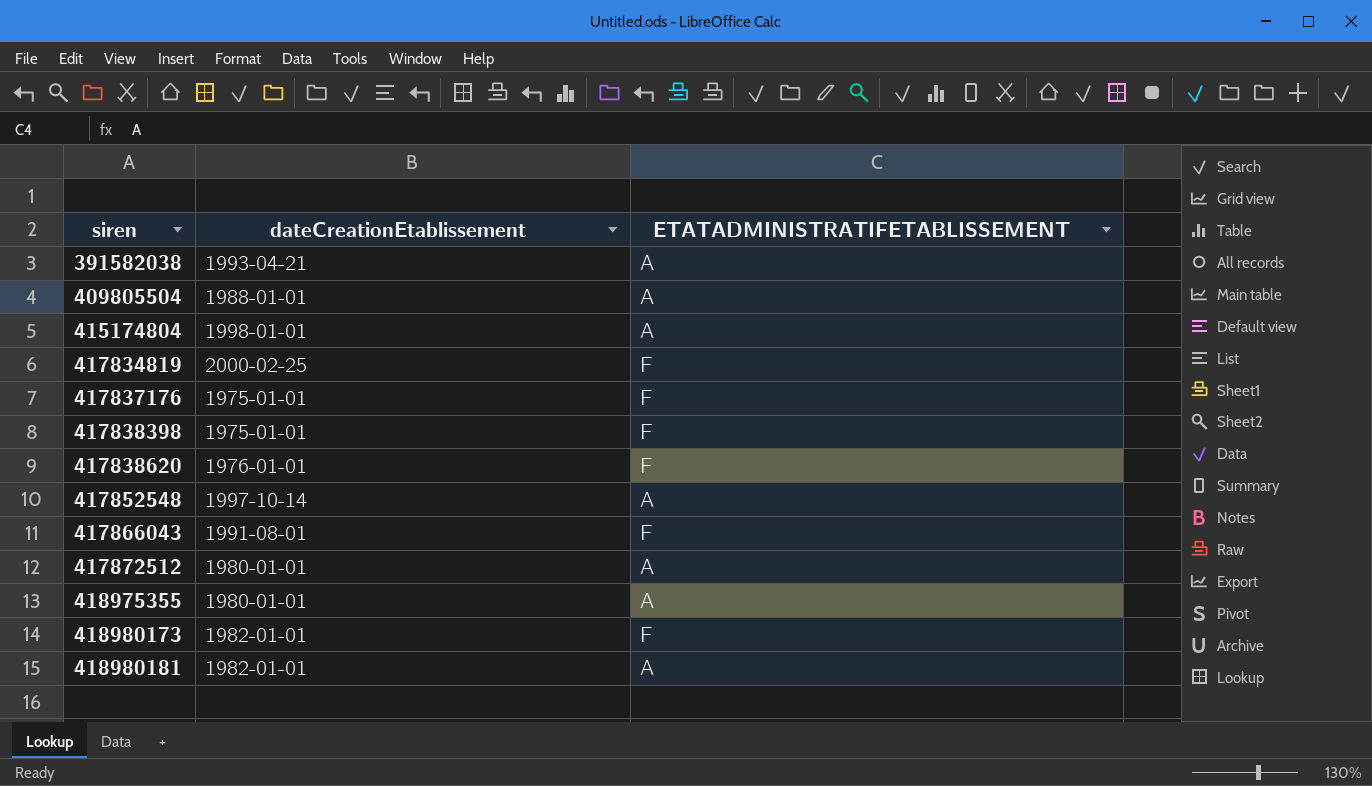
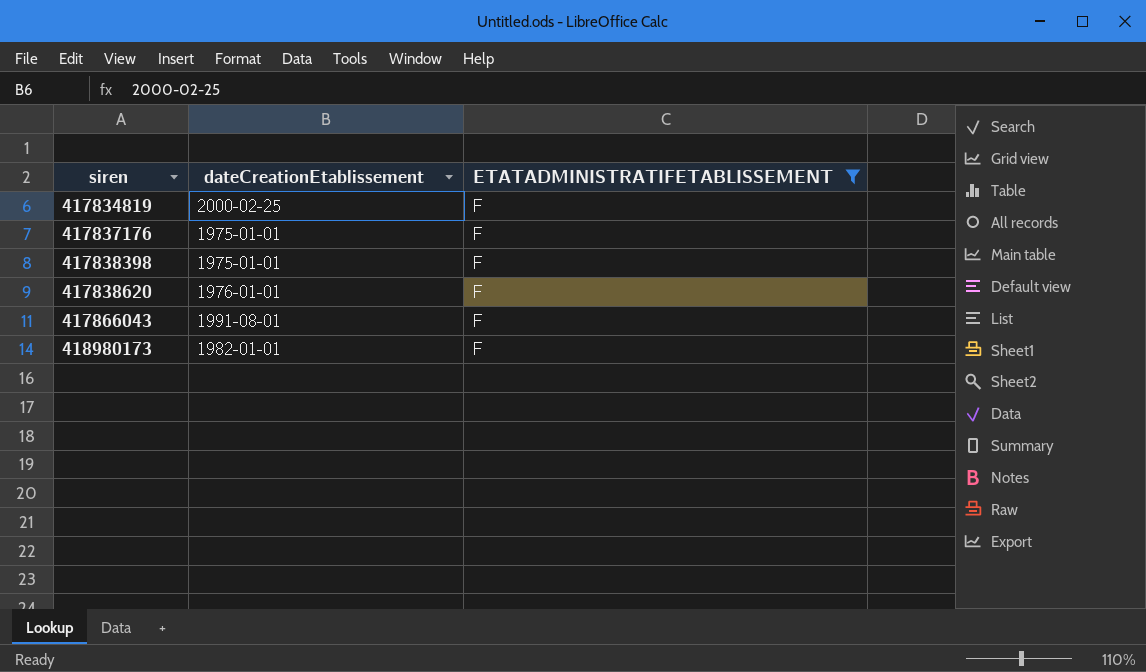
filter: none -> ETATADMINISTRATIFETABLISSEMENT = F

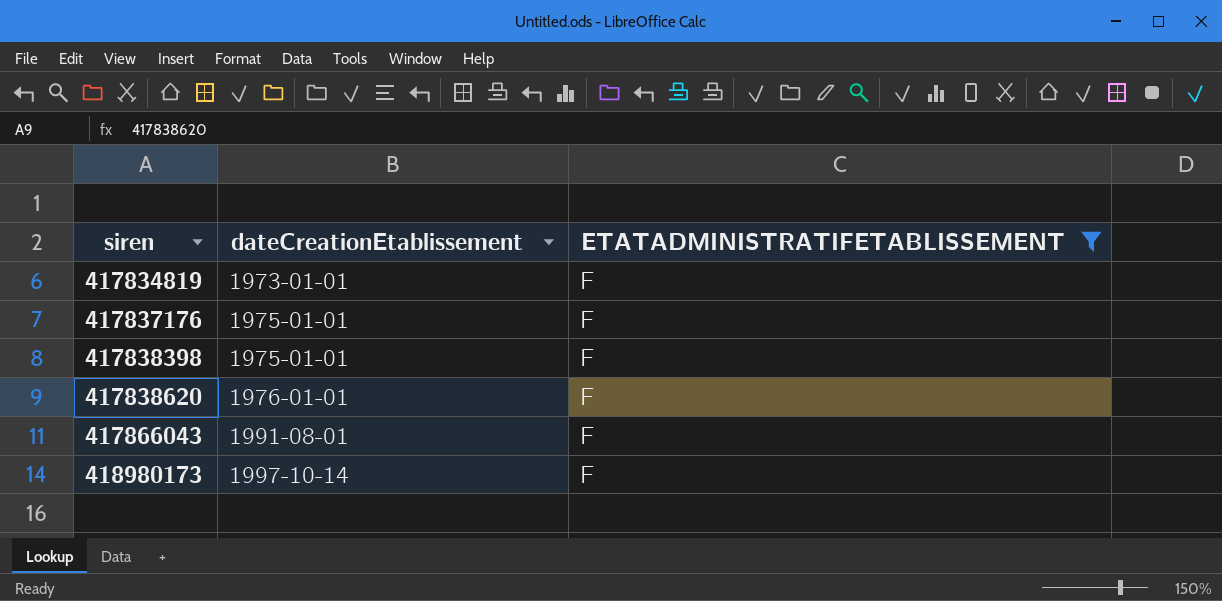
417834819 | dateCreationEtablissement: 2000-02-25 -> 1973-01-01
418980173 | dateCreationEtablissement: 1982-01-01 -> 1997-10-14

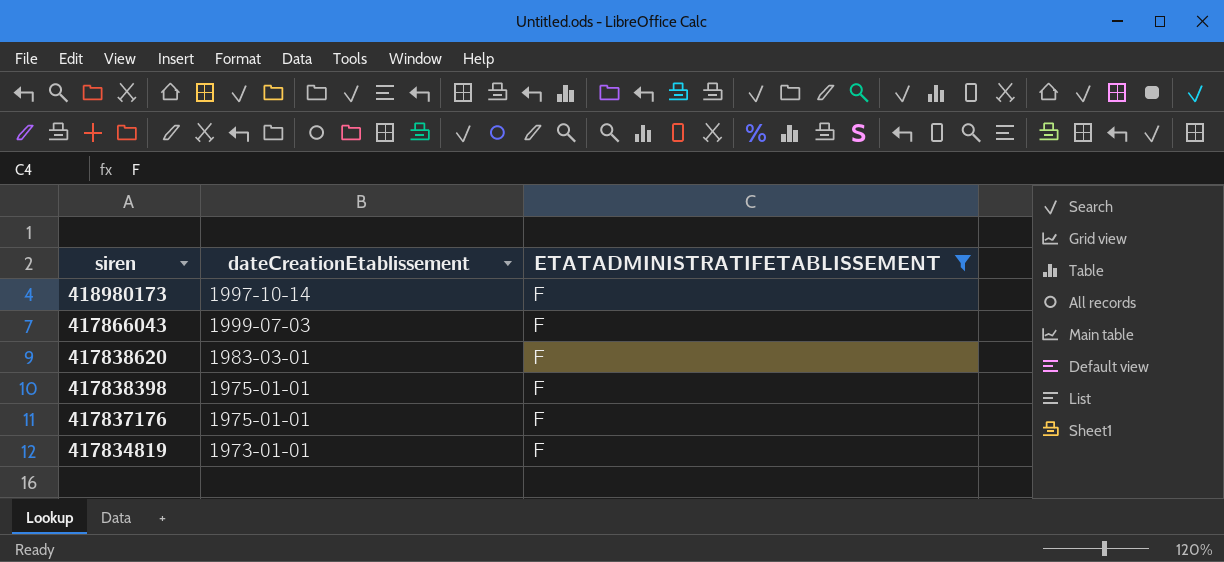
row order: siren ascending -> siren descending
417866043 | dateCreationEtablissement: 1991-08-01 -> 1999-07-03
417838620 | dateCreationEtablissement: 1976-01-01 -> 1983-03-01

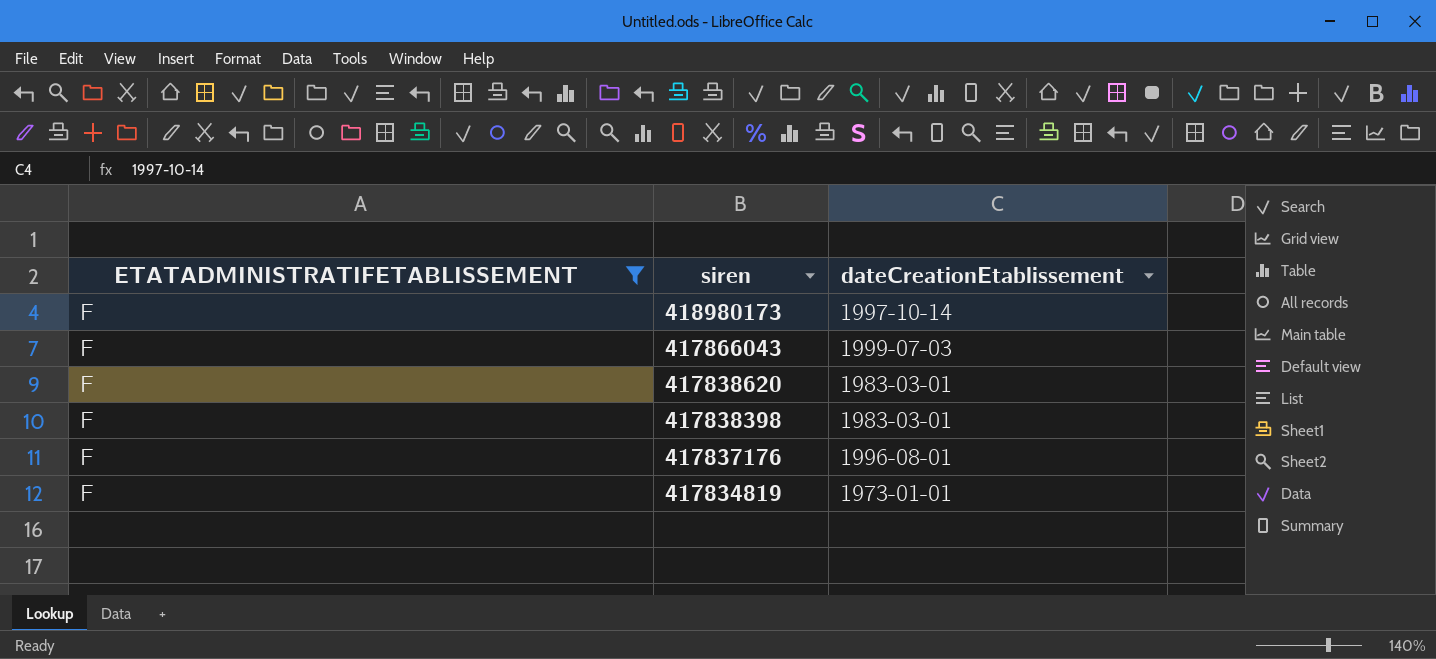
column ETATADMINISTRATIFETABLISSEMENT | position: 3 -> 1
417838398 | dateCreationEtablissement: 1975-01-01 -> 1983-03-01
417837176 | dateCreationEtablissement: 1975-01-01 -> 1996-08-01

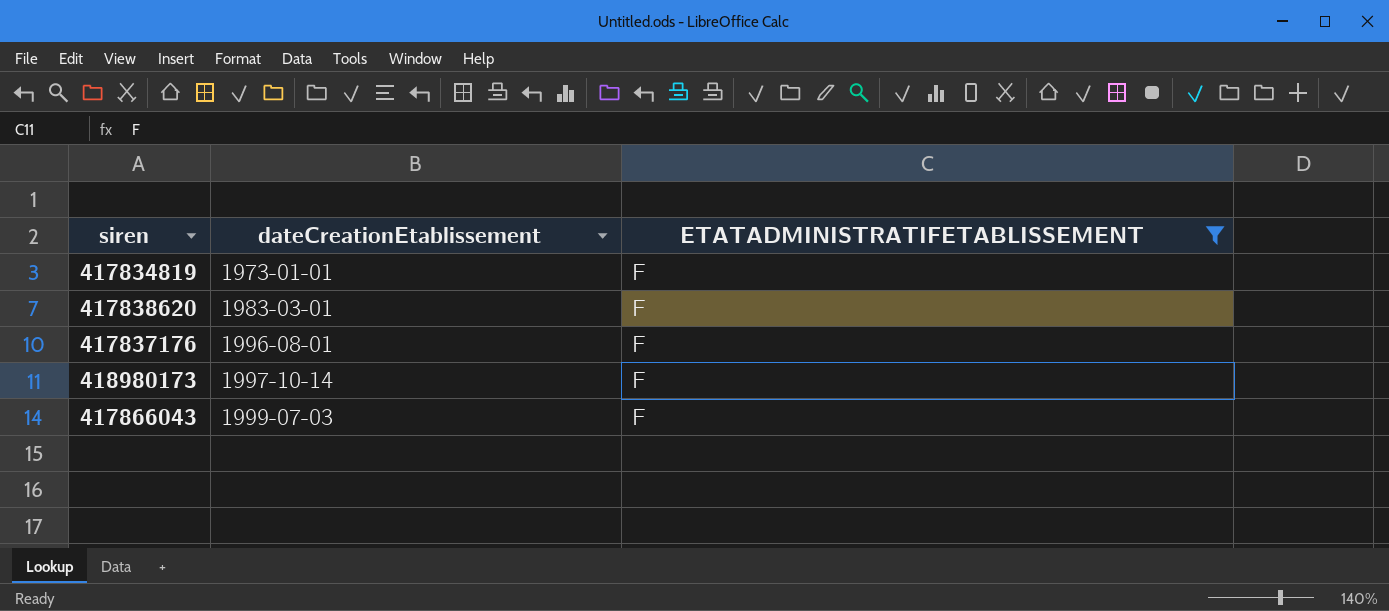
row order: siren descending -> dateCreationEtablissement ascending
column ETATADMINISTRATIFETABLISSEMENT | position: 1 -> 3
row 417838398: F | 1983-03-01 -> none

